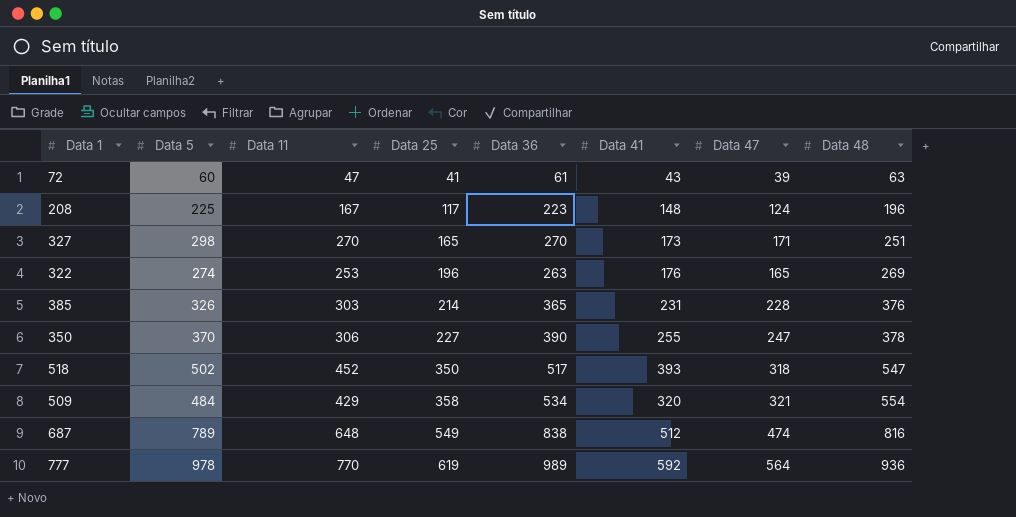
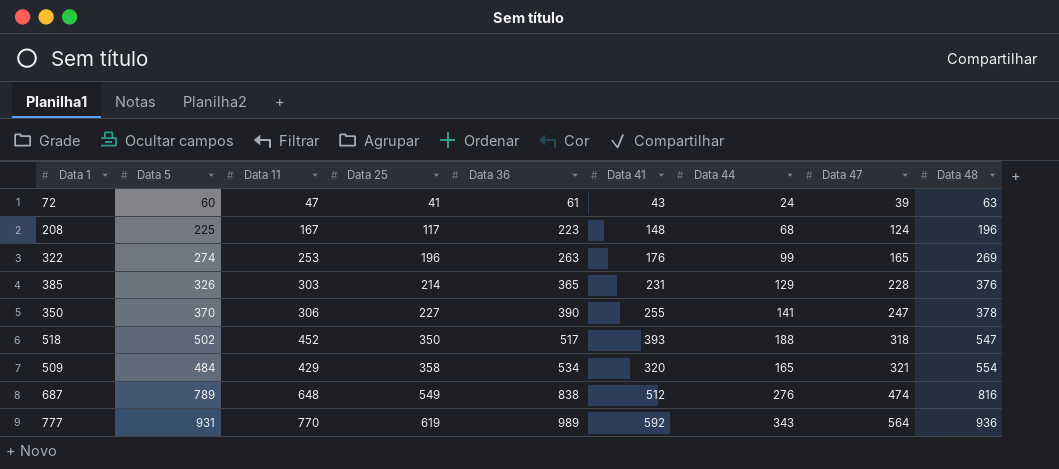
column Data 44 | position: none -> 7
row 327: 298 | 270 | 165 | 270 | 173 | 171 | 251 -> none
777 | Data 5: 978 -> 931

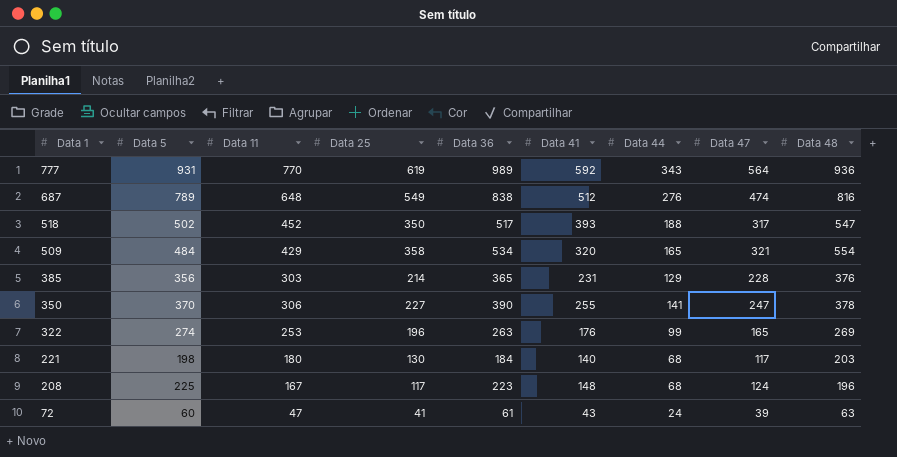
row order: Data 25 ascending -> Data 1 descending
518 | Data 47: 318 -> 317
385 | Data 5: 326 -> 356
row 221: none -> 198 | 180 | 130 | 184 | 140 | 68 | 117 | 203

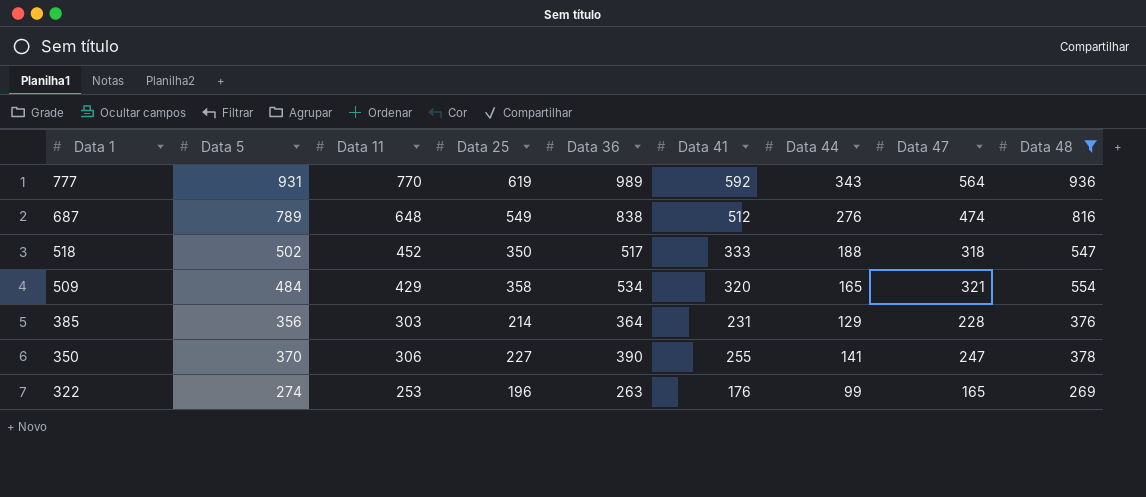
filter: none -> Data 48 >= 269
518 | Data 41: 393 -> 333
518 | Data 47: 317 -> 318
385 | Data 36: 365 -> 364

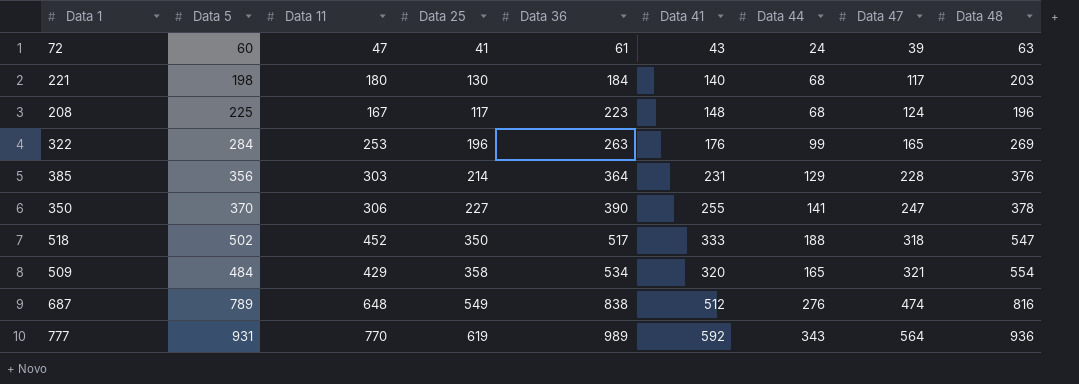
filter: Data 48 >= 269 -> none
row order: Data 1 descending -> Data 36 ascending
322 | Data 5: 274 -> 284

